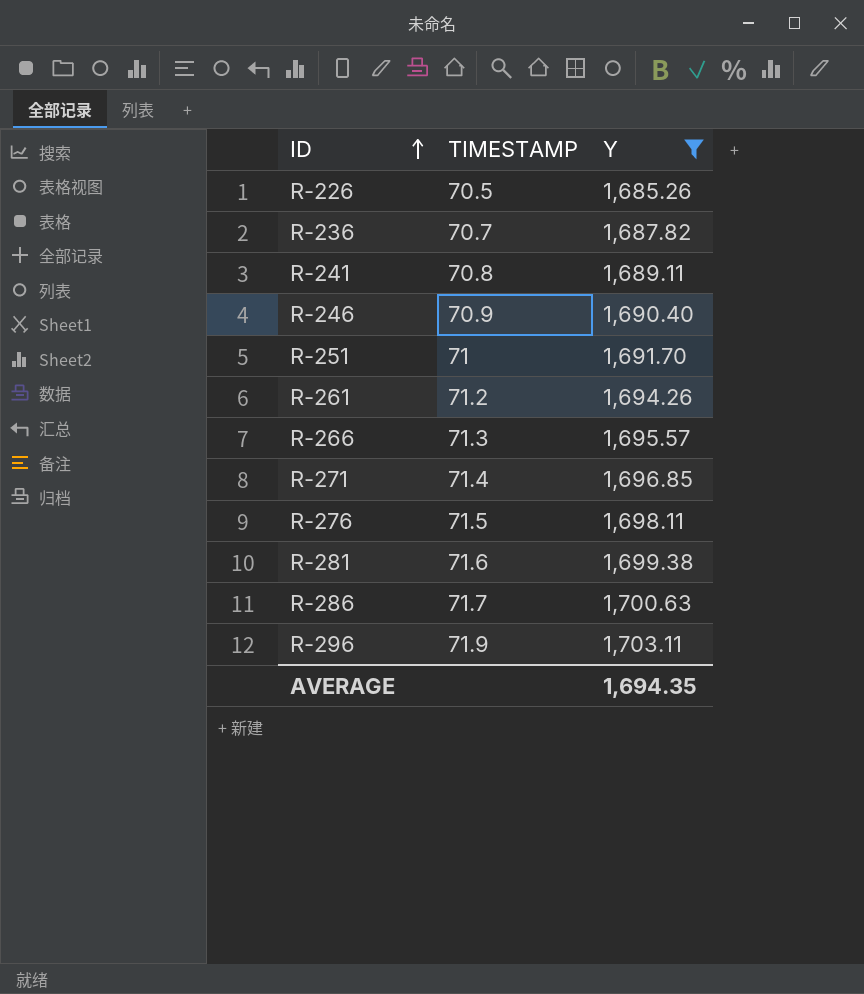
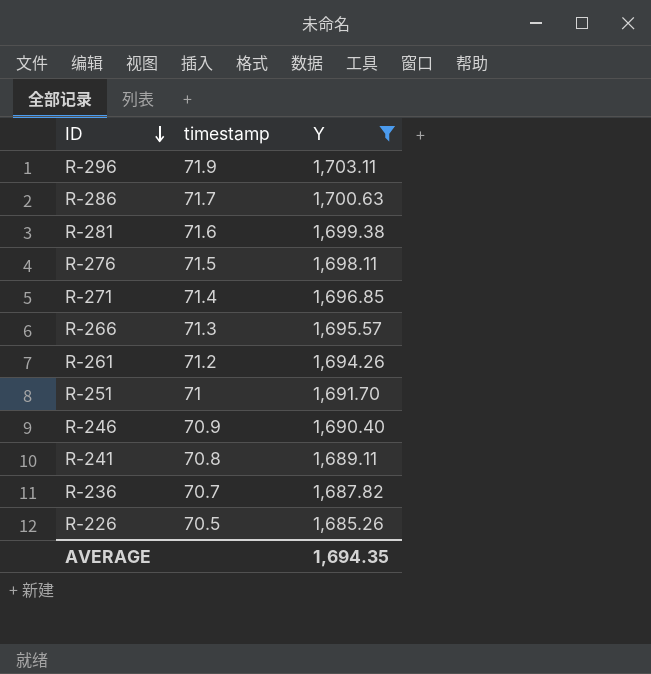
row order: ID ascending -> ID descending
column name: TIMESTAMP -> timestamp

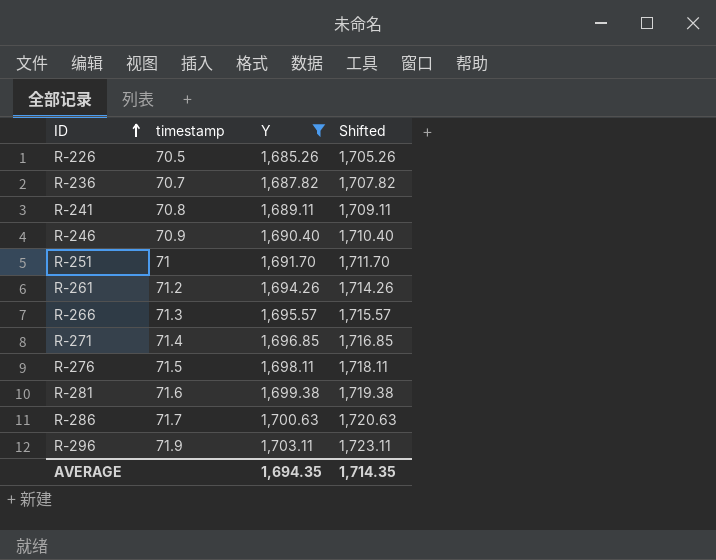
row order: ID descending -> ID ascending
column Shifted | formula: none -> [Y] + 20

